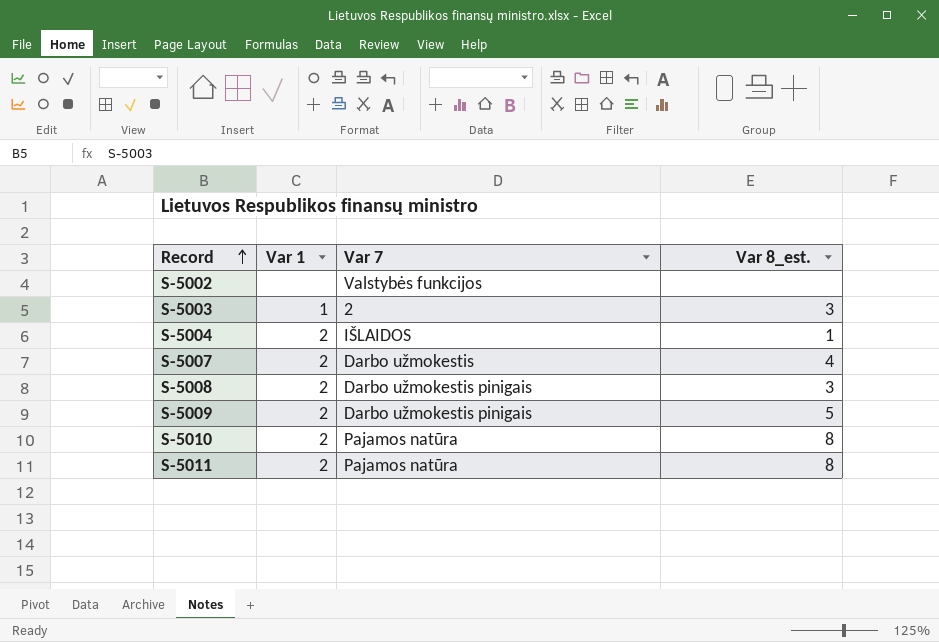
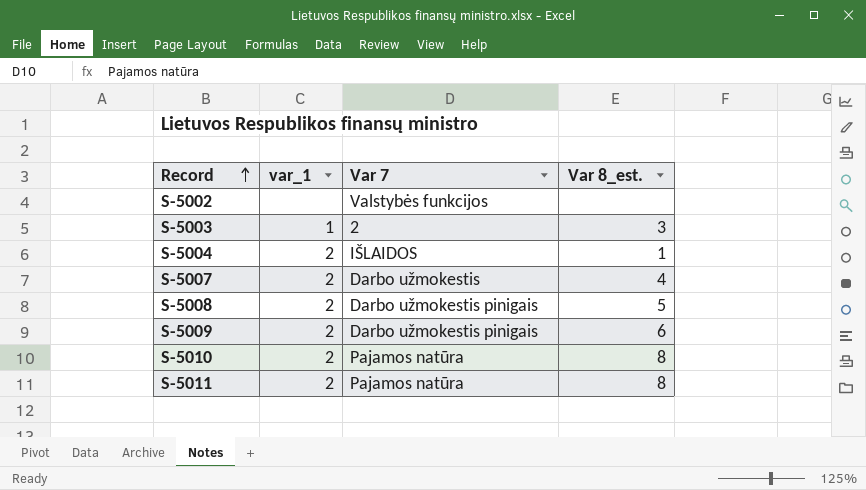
column name: Var 1 -> var_1
S-5008 | Var 8_est.: 3 -> 5
S-5009 | Var 8_est.: 5 -> 6

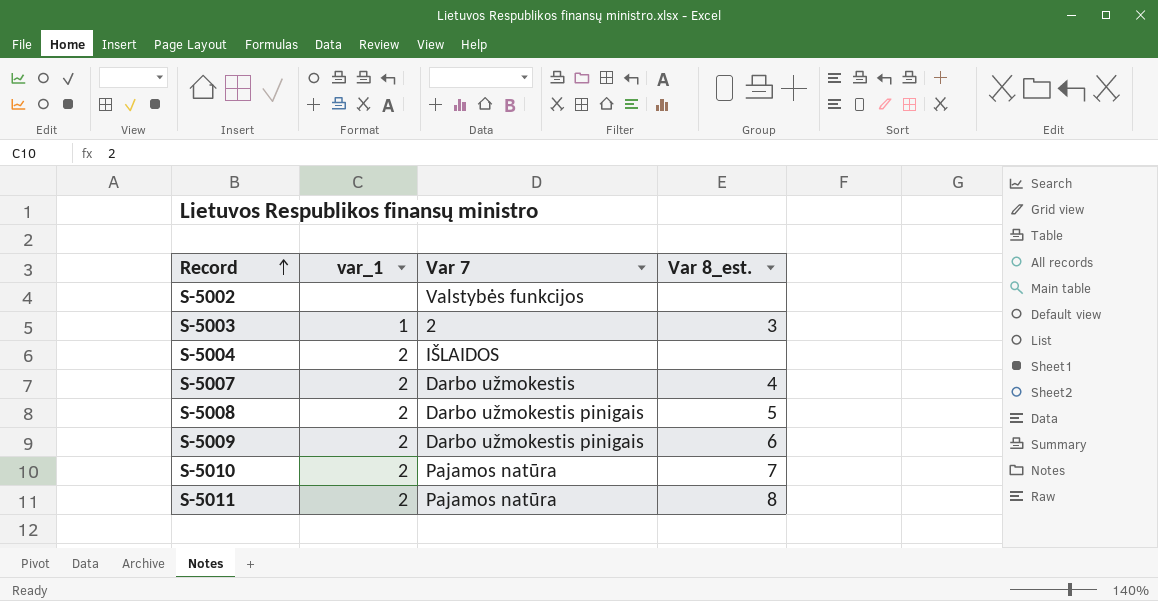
S-5004 | Var 8_est.: 1 -> none
S-5010 | Var 8_est.: 8 -> 7

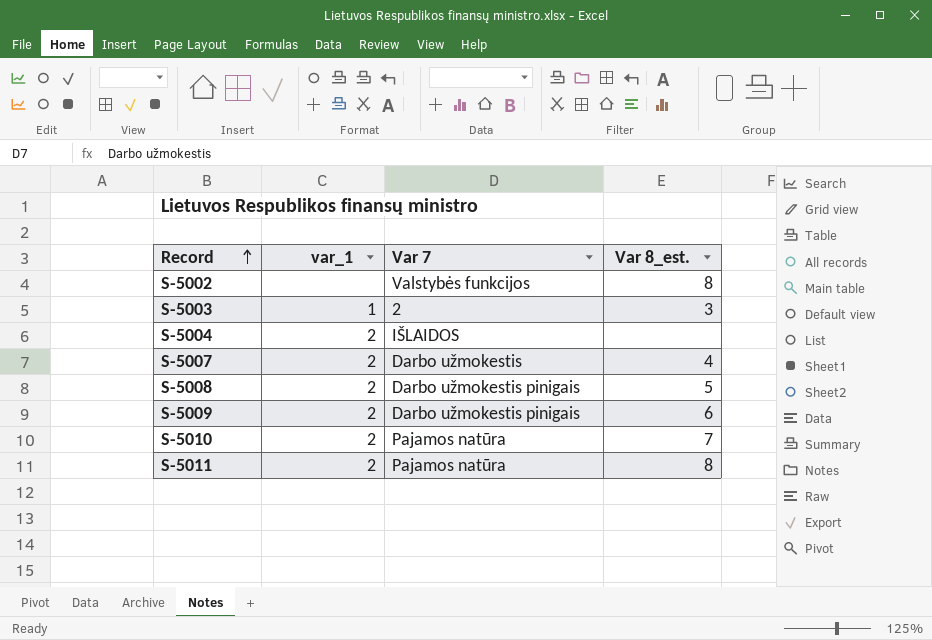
S-5002 | Var 8_est.: none -> 8

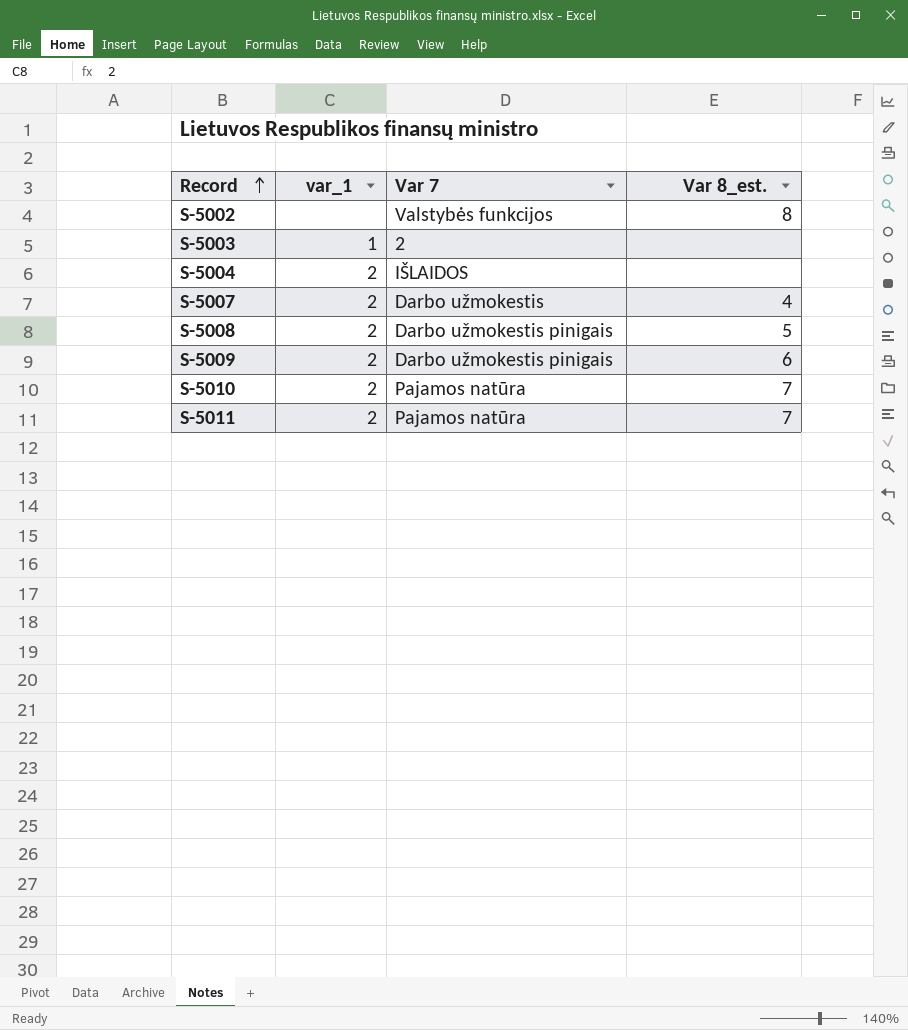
S-5003 | Var 8_est.: 3 -> none
S-5011 | Var 8_est.: 8 -> 7

